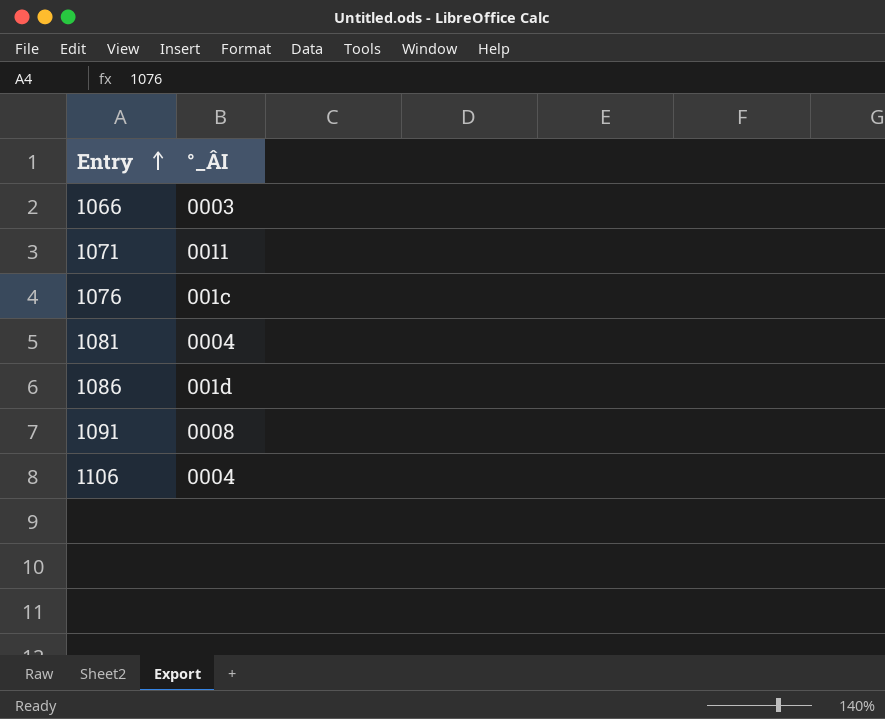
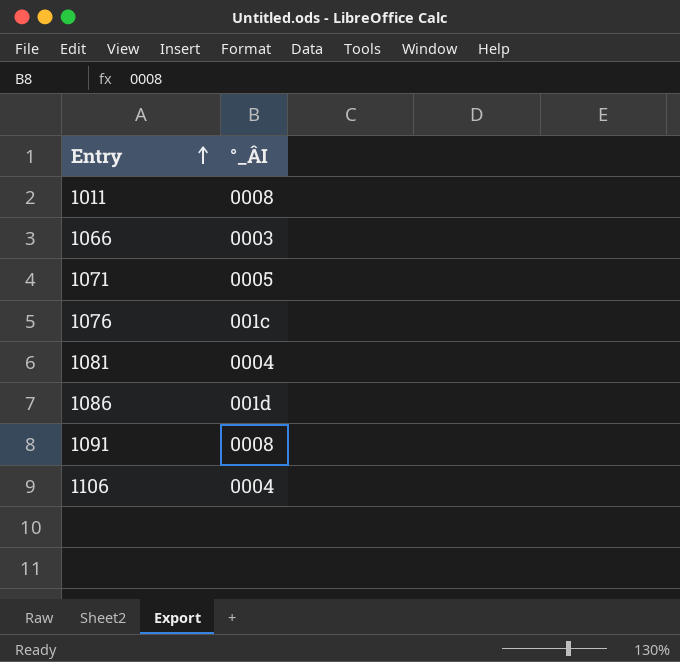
row 1011: none -> 0008
1071 | °_ÂI: 0011 -> 0005

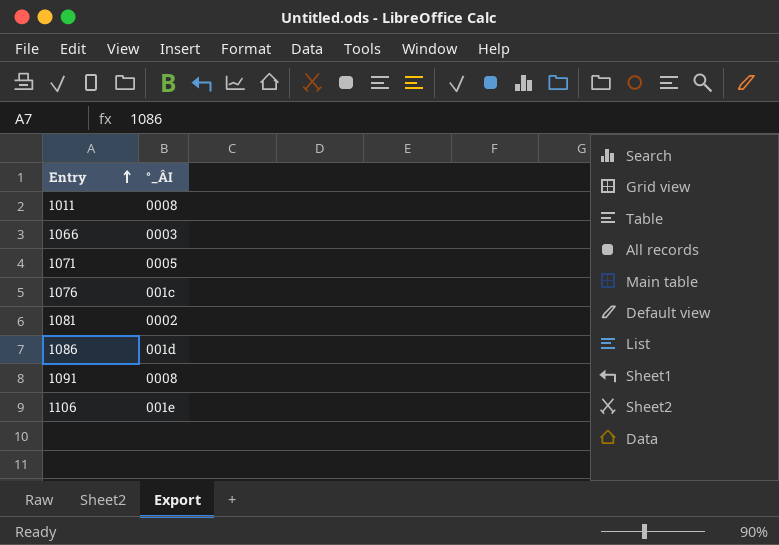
1081 | °_ÂI: 0004 -> 0002
1106 | °_ÂI: 0004 -> 001e

